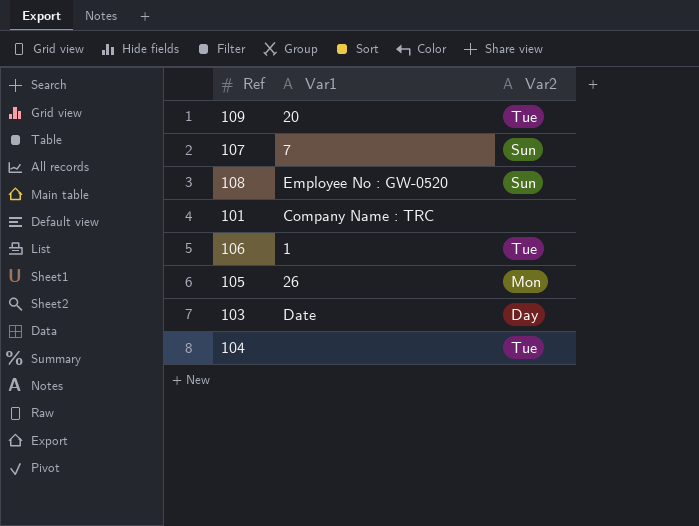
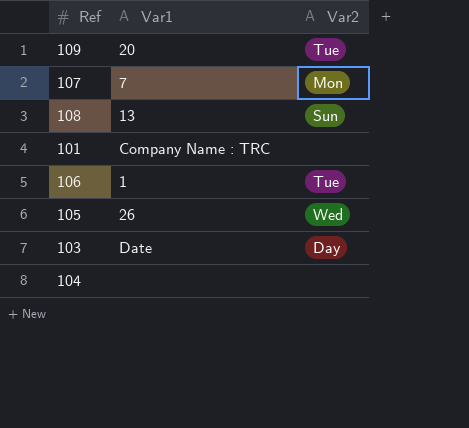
107 | Var2: Sun -> Mon
108 | Var1: Employee No : GW-0520 -> 13
105 | Var2: Mon -> Wed
104 | Var2: Tue -> none

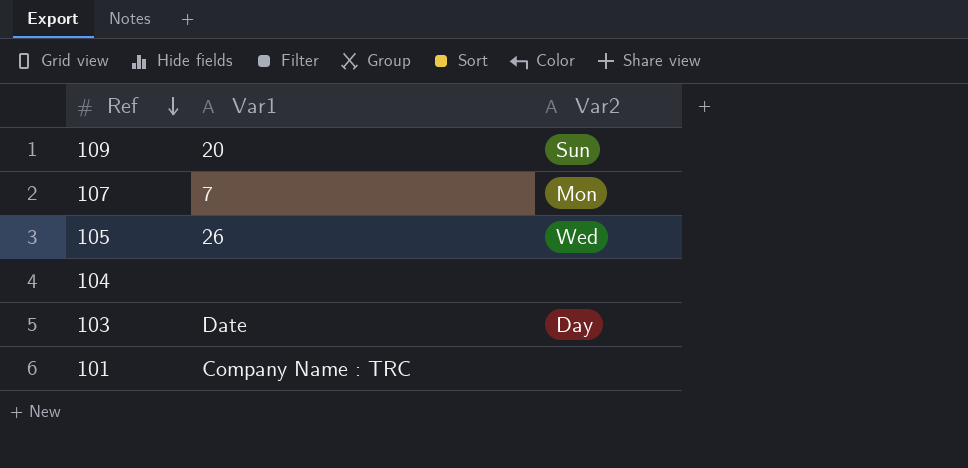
row order: none -> Ref descending
row 108: 13 | Sun -> none
row 106: 1 | Tue -> none
109 | Var2: Tue -> Sun

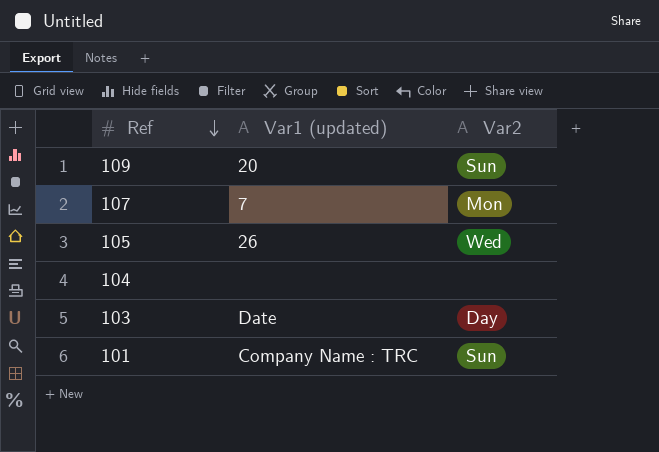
column name: Var1 -> Var1 (updated)
101 | Var2: none -> Sun

